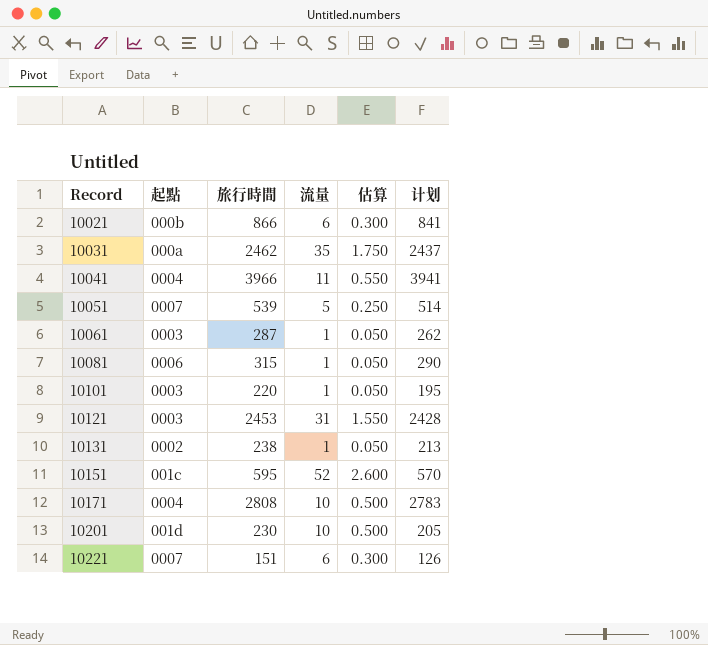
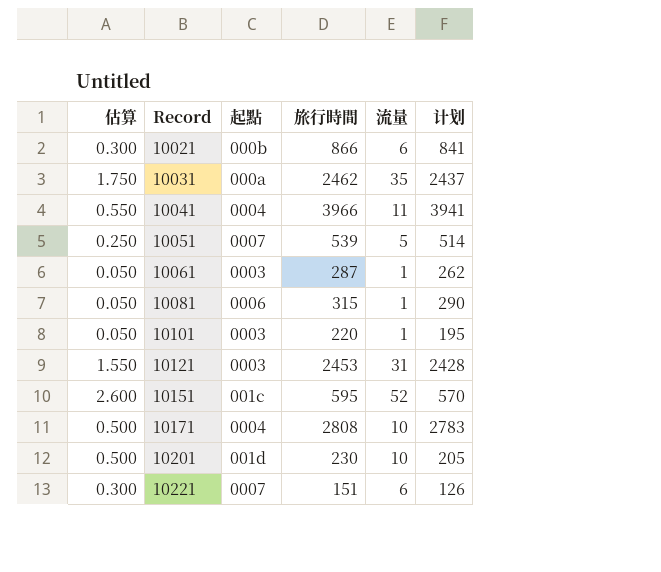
column 估算 | position: 5 -> 1
row 10131: 0002 | 238 | 1 | 0.050 | 213 -> none

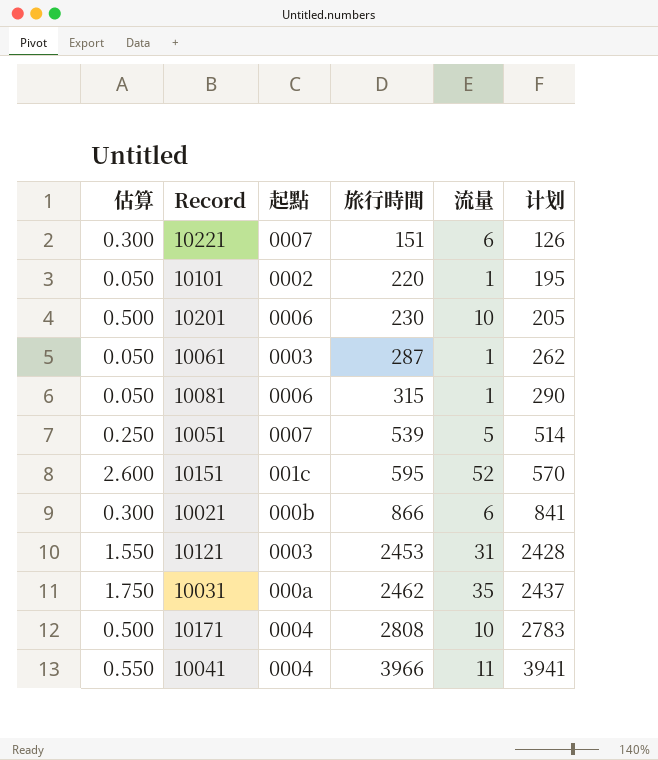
row order: Record ascending -> 旅行時間 ascending
10101 | 起點: 0003 -> 0002
10201 | 起點: 001d -> 0006

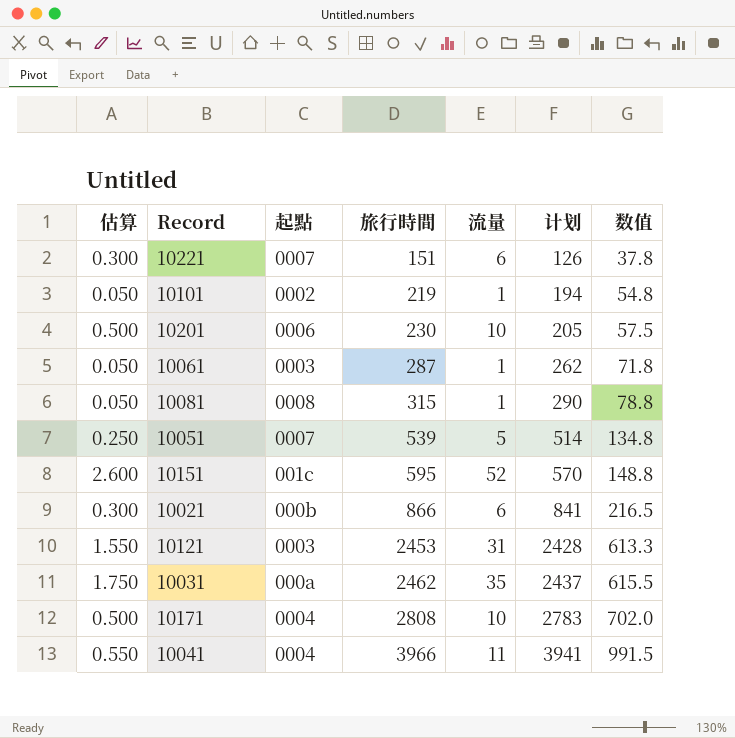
column 数值 | formula: none -> [旅行時間] * 0.25
10101 | 旅行時間: 220 -> 219
10101 | 计划: 195 -> 194
10081 | 起點: 0006 -> 0008

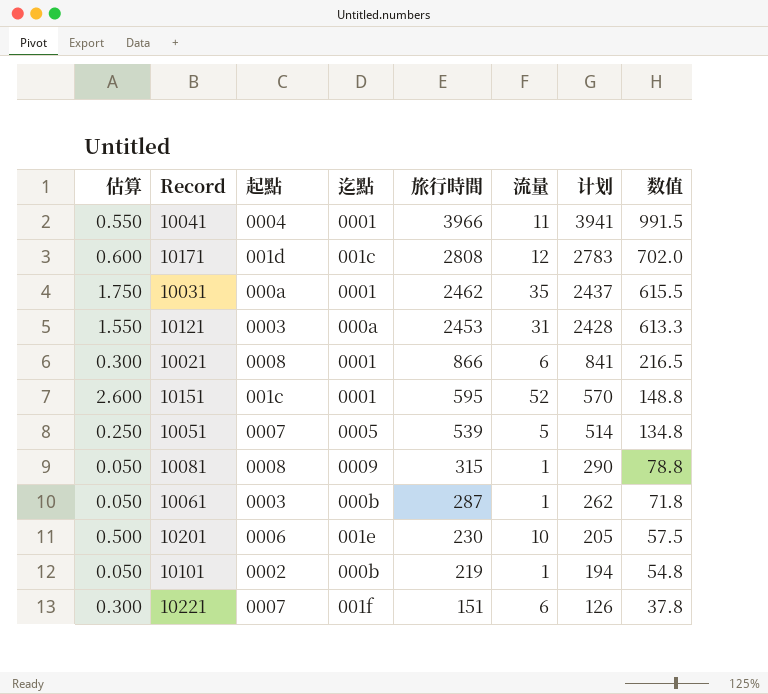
row order: 旅行時間 ascending -> 旅行時間 descending
column 迄點 | position: none -> 4
10171 | 估算: 0.500 -> 0.600
10171 | 起點: 0004 -> 001d
10171 | 流量: 10 -> 12
10021 | 起點: 000b -> 0008

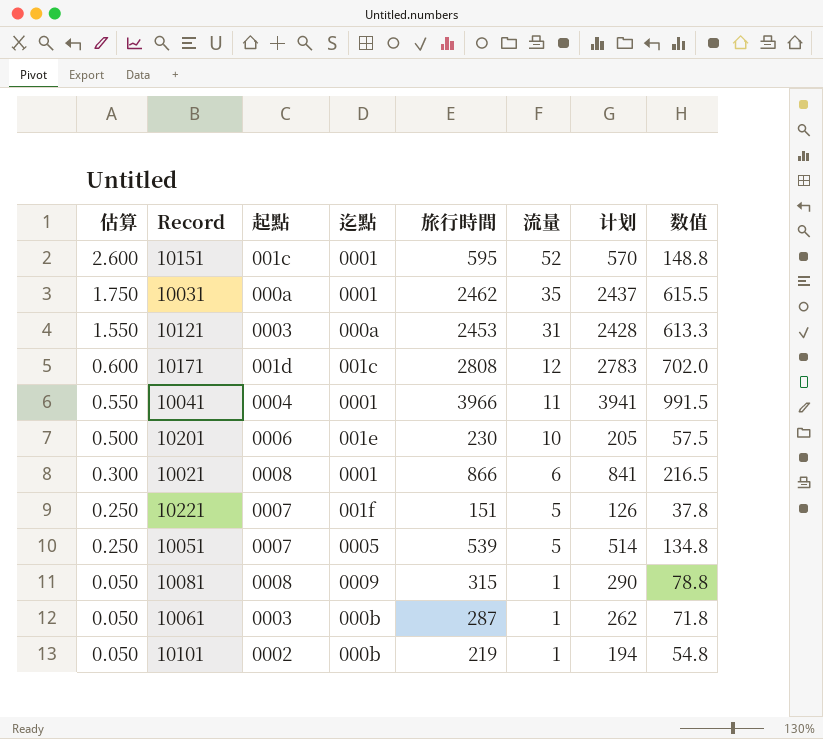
row order: 旅行時間 descending -> 估算 descending
10221 | 估算: 0.300 -> 0.250
10221 | 流量: 6 -> 5

